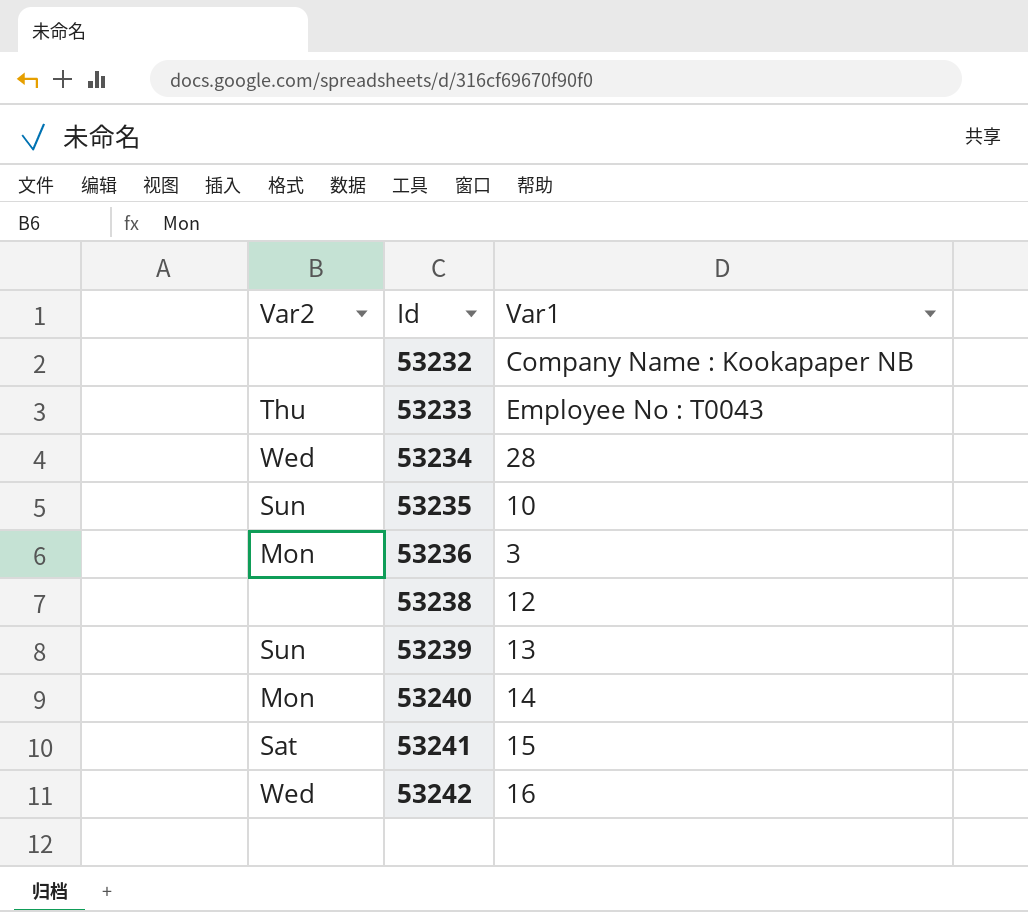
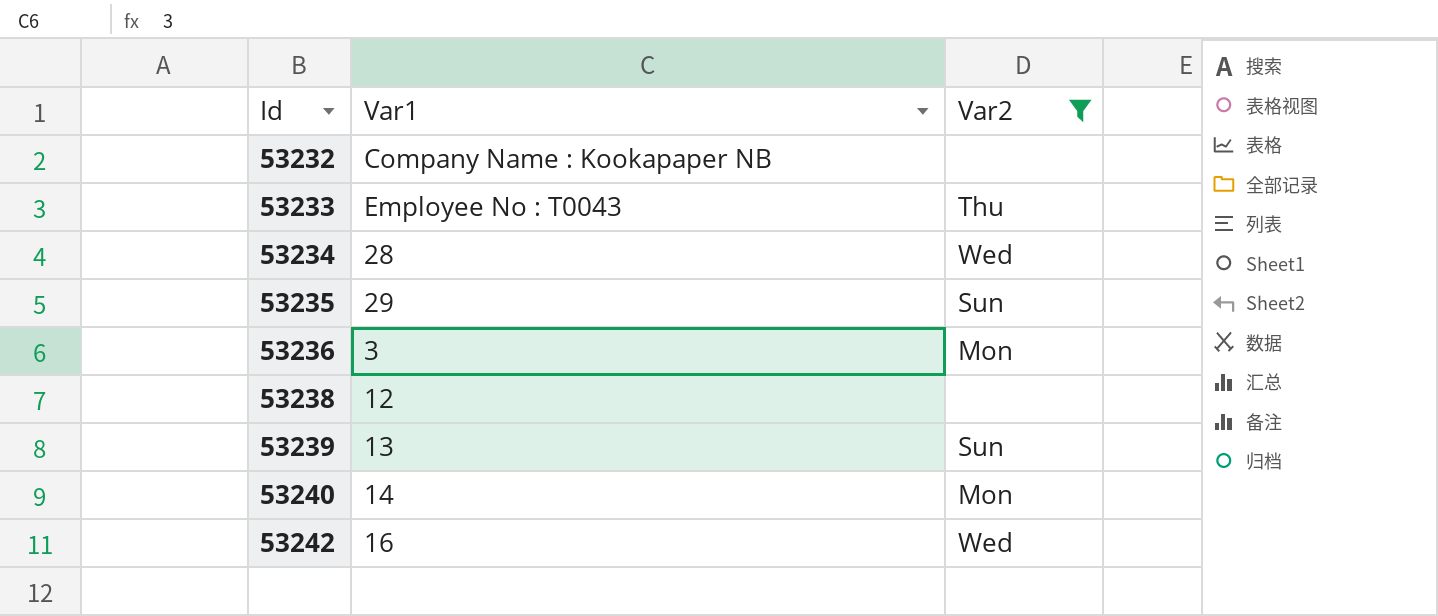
filter: none -> Var2 != Sat
column Var2 | position: 1 -> 3
53235 | Var1: 10 -> 29

